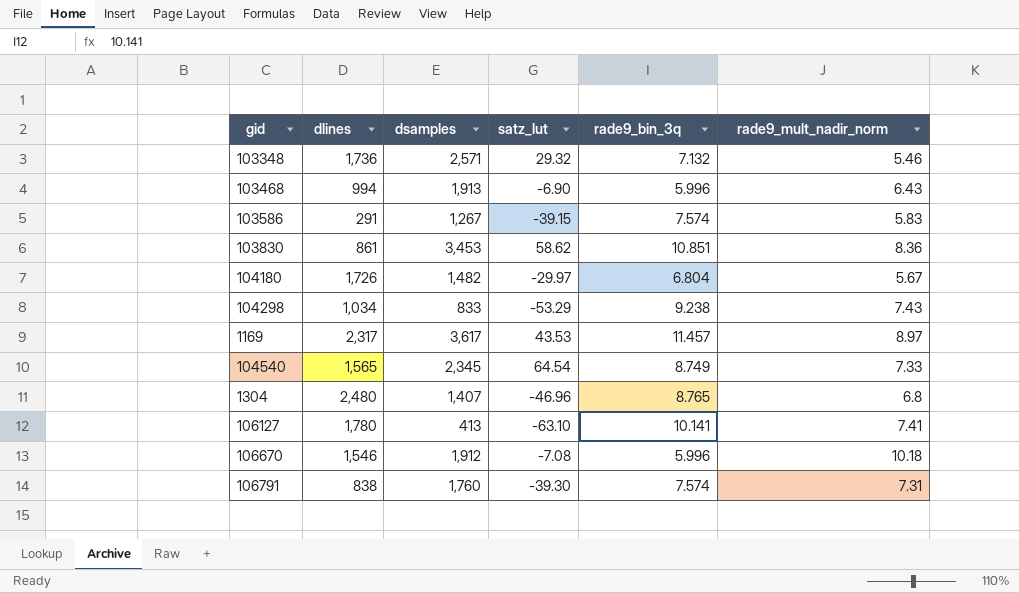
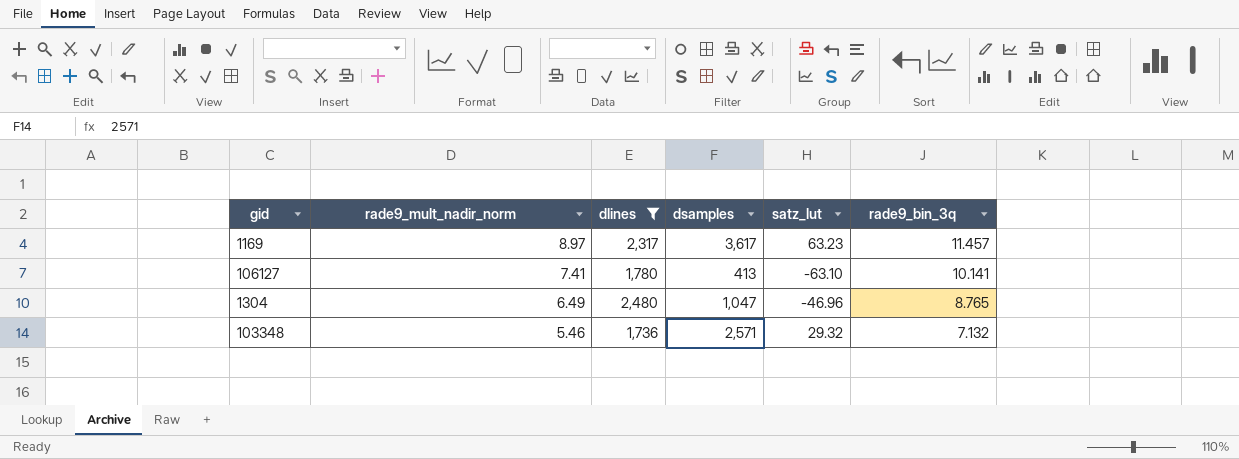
filter: none -> dlines >= 1,736
row order: none -> rade9_mult_nadir_norm descending
column rade9_mult_nadir_norm | position: 6 -> 2
1169 | satz_lut: 43.53 -> 63.23
1304 | rade9_mult_nadir_norm: 6.8 -> 6.49
1304 | dsamples: 1,407 -> 1,047

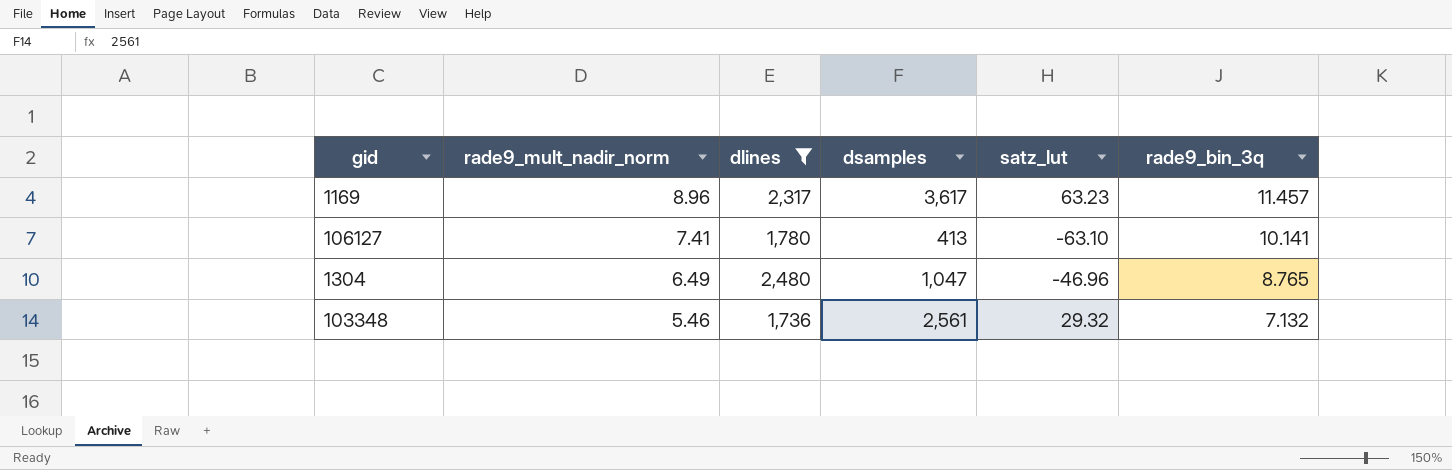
1169 | rade9_mult_nadir_norm: 8.97 -> 8.96
103348 | dsamples: 2,571 -> 2,561

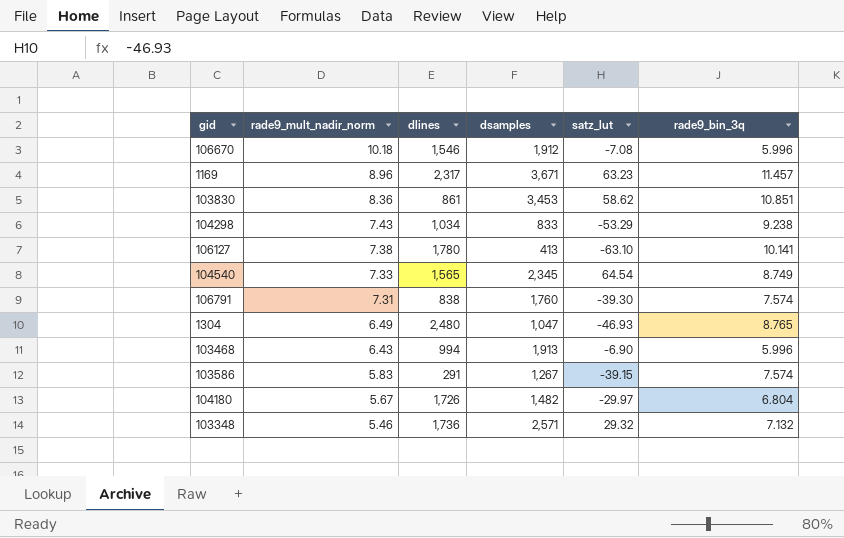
filter: dlines >= 1,736 -> none
1169 | dsamples: 3,617 -> 3,671
106127 | rade9_mult_nadir_norm: 7.41 -> 7.38
1304 | satz_lut: -46.96 -> -46.93
103348 | dsamples: 2,561 -> 2,571

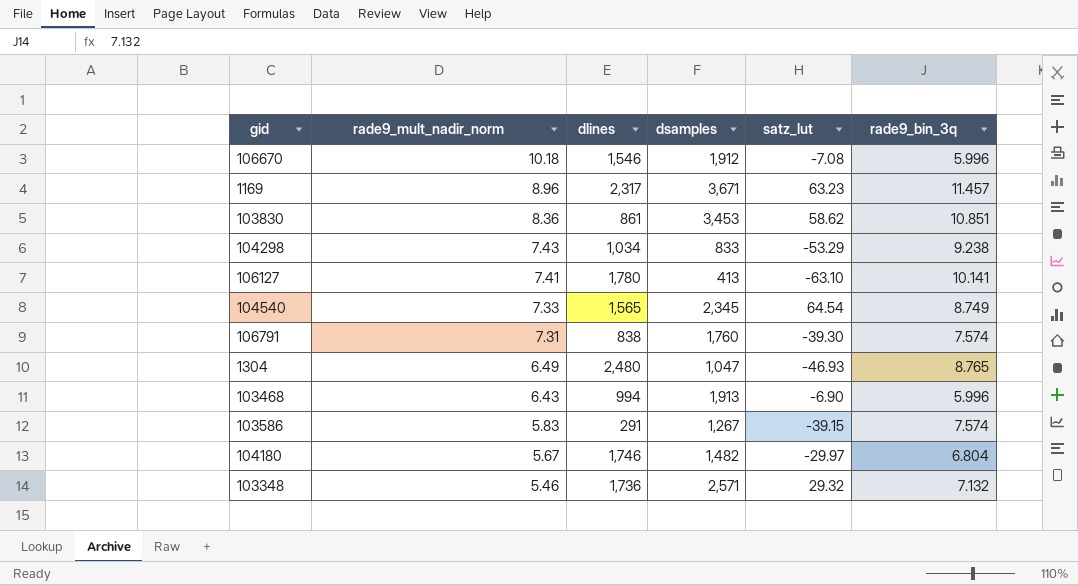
106127 | rade9_mult_nadir_norm: 7.38 -> 7.41
104180 | dlines: 1,726 -> 1,746

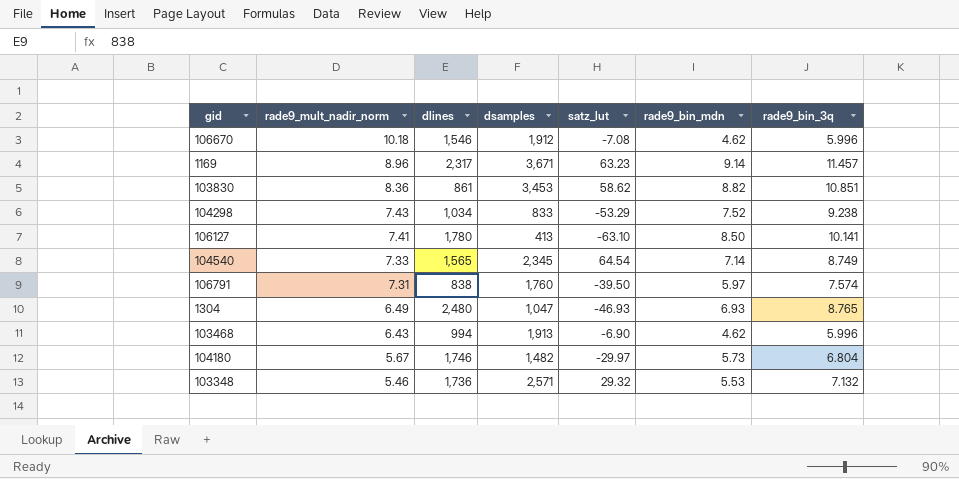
column rade9_bin_mdn | position: none -> 6
row 103586: 5.83 | 291 | 1,267 | -39.15 | 7.574 -> none
106791 | satz_lut: -39.30 -> -39.50

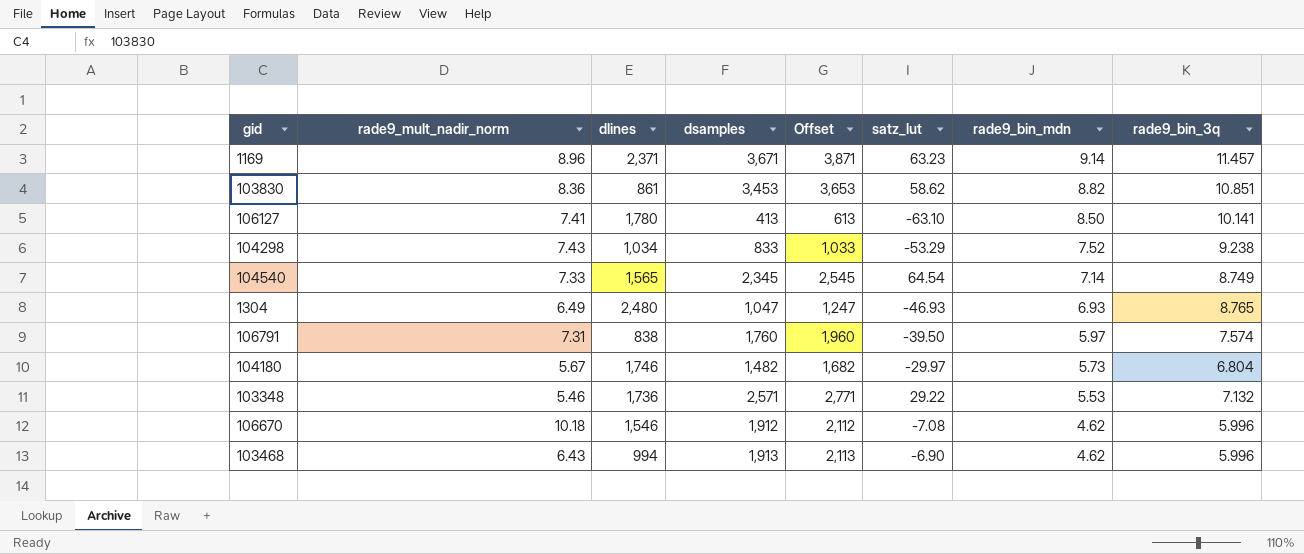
row order: rade9_mult_nadir_norm descending -> rade9_bin_mdn descending
column Offset | formula: none -> [dsamples] + 200
1169 | dlines: 2,317 -> 2,371
103348 | satz_lut: 29.32 -> 29.22

